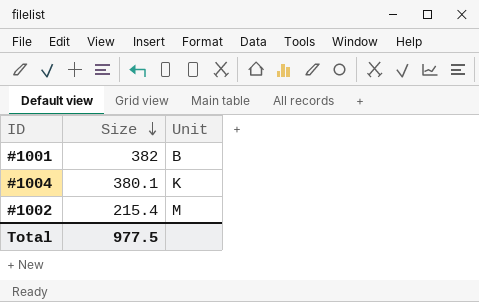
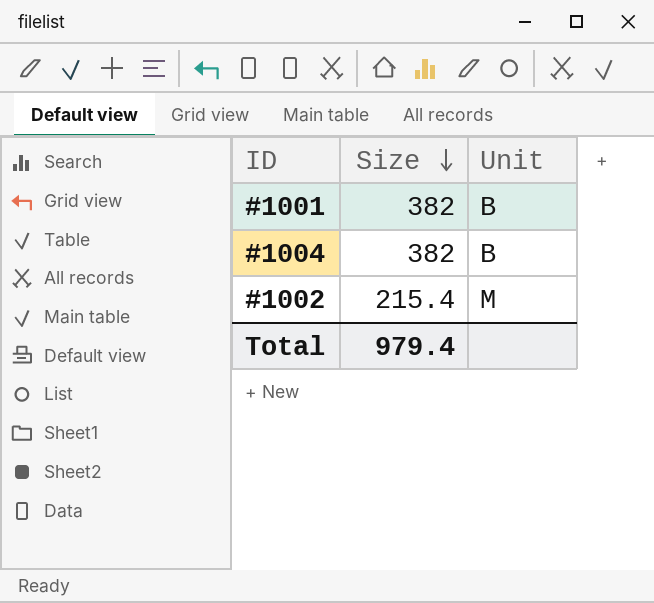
#1004 | Size: 380.1 -> 382
#1004 | Unit: K -> B
Total | Size: 977.5 -> 979.4

